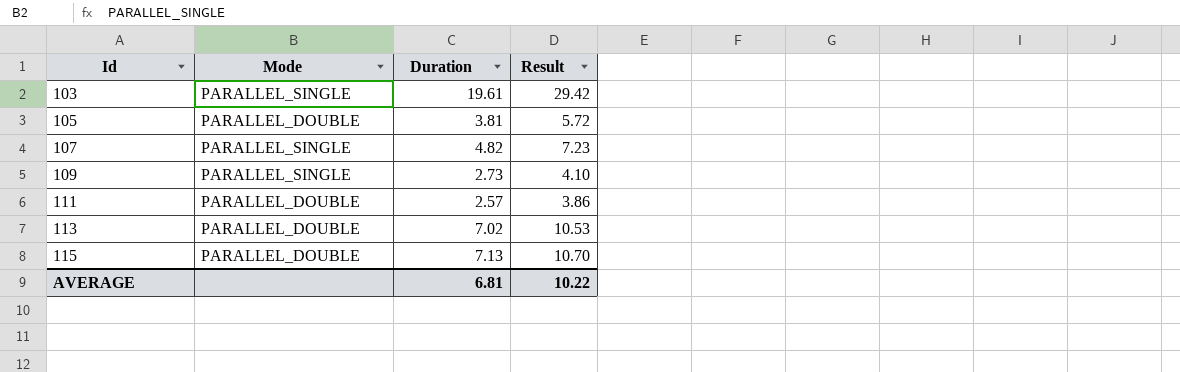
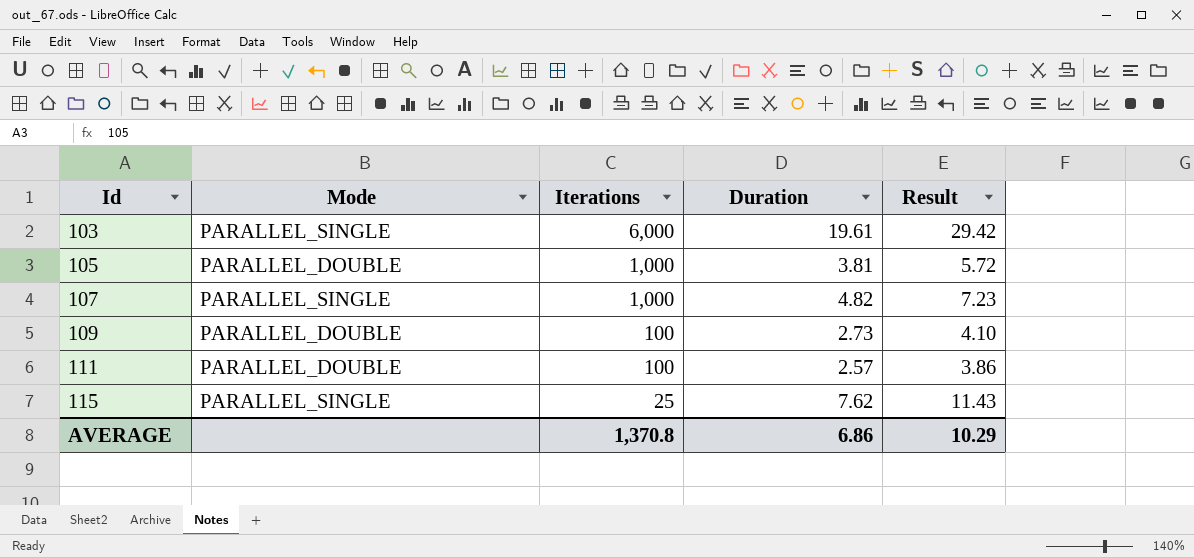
column Iterations | position: none -> 3
row 113: PARALLEL_DOUBLE | 7.02 | 10.53 -> none
109 | Mode: PARALLEL_SINGLE -> PARALLEL_DOUBLE
115 | Mode: PARALLEL_DOUBLE -> PARALLEL_SINGLE
115 | Duration: 7.13 -> 7.62
115 | Result: 10.70 -> 11.43
AVERAGE | Duration: 6.81 -> 6.86
AVERAGE | Result: 10.22 -> 10.29

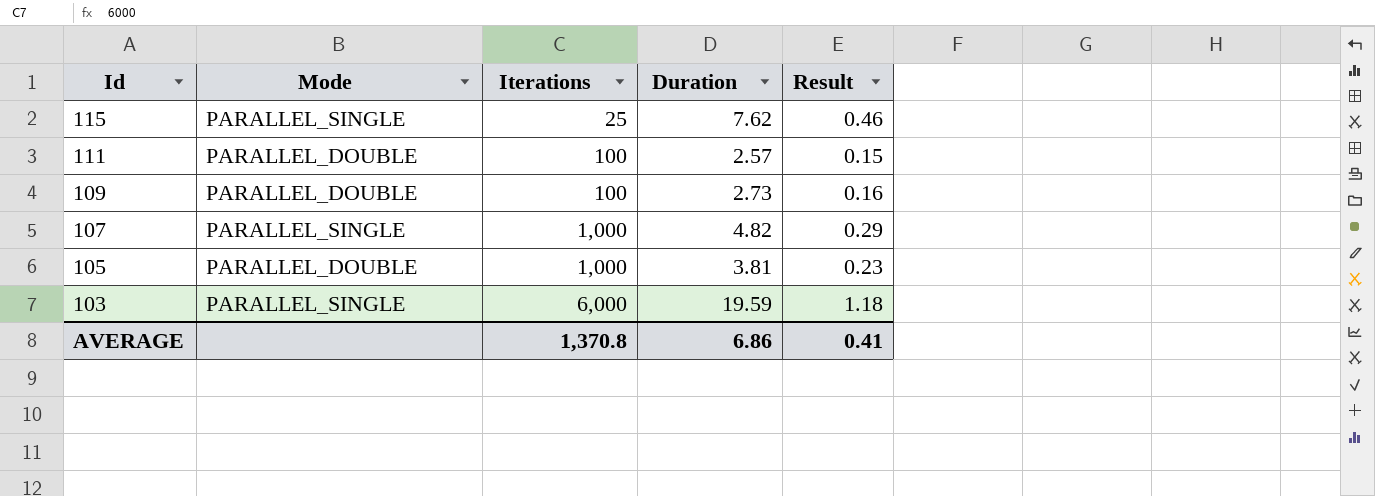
row order: Id ascending -> Id descending
column Result | formula: [Duration] * 1.5 -> [Duration] * 0.06
103 | Duration: 19.61 -> 19.59
AVERAGE | Result: 10.29 -> 0.41

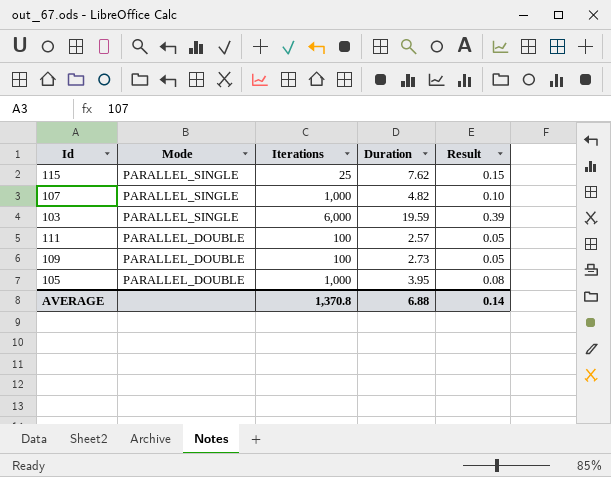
row order: Id descending -> Mode descending
column Result | formula: [Duration] * 0.06 -> [Duration] * 0.02
105 | Duration: 3.81 -> 3.95
AVERAGE | Duration: 6.86 -> 6.88
AVERAGE | Result: 0.41 -> 0.14

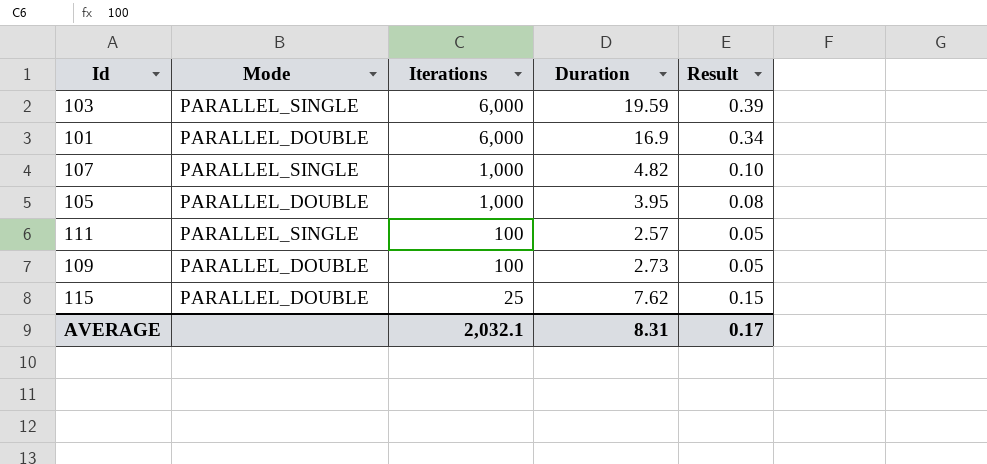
row order: Mode descending -> Iterations descending
row 101: none -> PARALLEL_DOUBLE | 6,000 | 16.9 | 0.34
111 | Mode: PARALLEL_DOUBLE -> PARALLEL_SINGLE
115 | Mode: PARALLEL_SINGLE -> PARALLEL_DOUBLE
AVERAGE | Iterations: 1,370.8 -> 2,032.1
AVERAGE | Duration: 6.88 -> 8.31
AVERAGE | Result: 0.14 -> 0.17

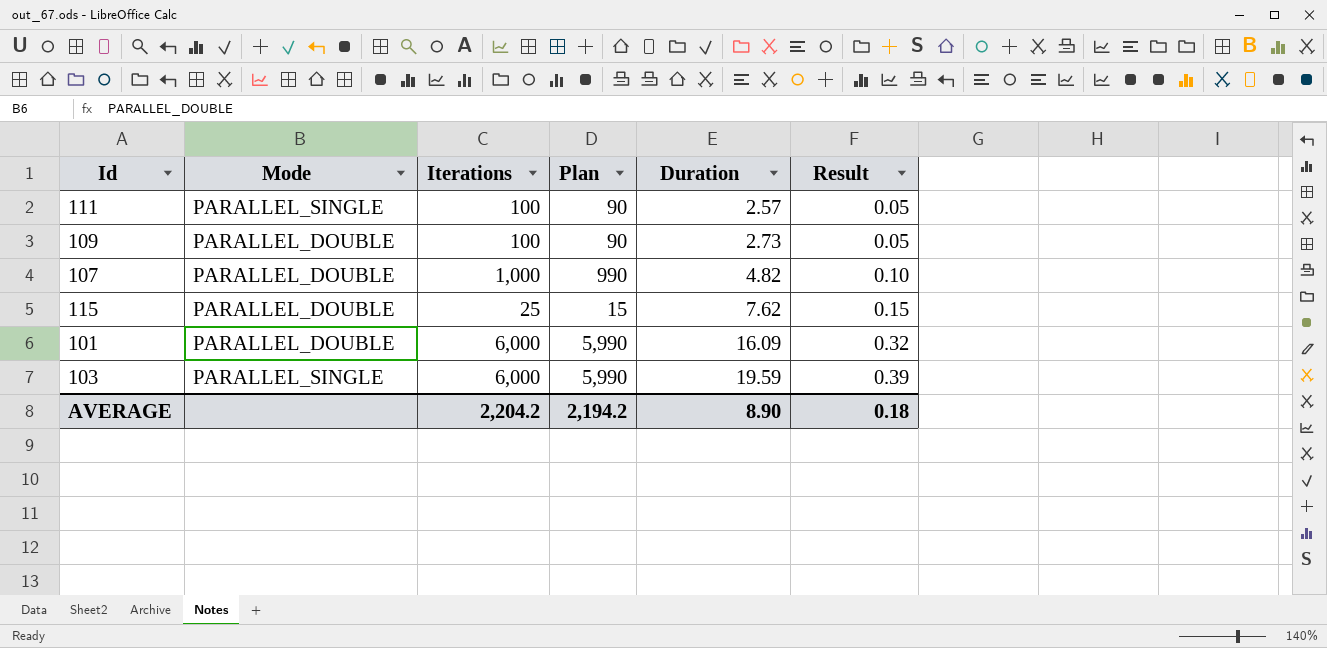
row order: Iterations descending -> Duration ascending
column Plan | formula: none -> [Iterations] - 10
row 105: PARALLEL_DOUBLE | 1,000 | 3.95 | 0.08 -> none
107 | Mode: PARALLEL_SINGLE -> PARALLEL_DOUBLE
101 | Duration: 16.9 -> 16.09
101 | Result: 0.34 -> 0.32
AVERAGE | Iterations: 2,032.1 -> 2,204.2
AVERAGE | Duration: 8.31 -> 8.90
AVERAGE | Result: 0.17 -> 0.18

